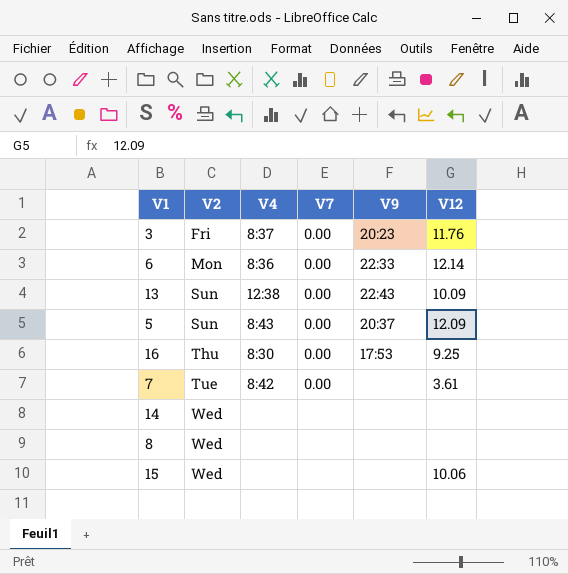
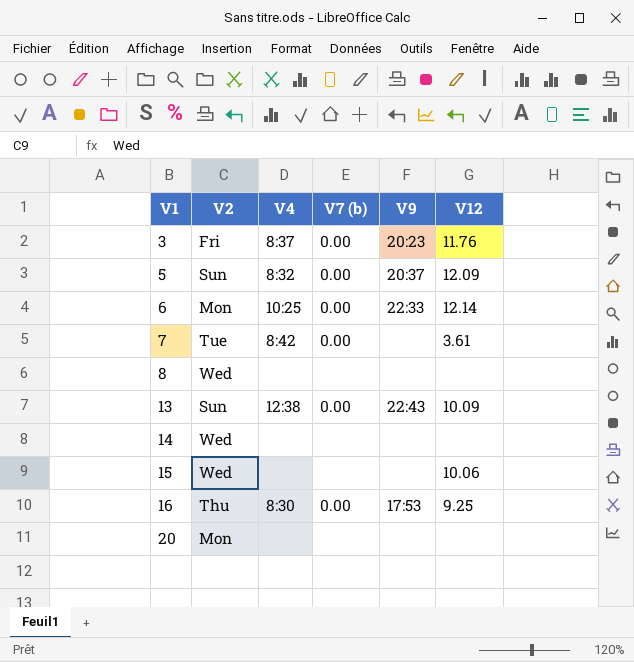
row order: V2 ascending -> V1 ascending
column name: V7 -> V7 (b)
5 | V4: 8:43 -> 8:32
6 | V4: 8:36 -> 10:25
row 20: none -> Mon | none | none | none | none

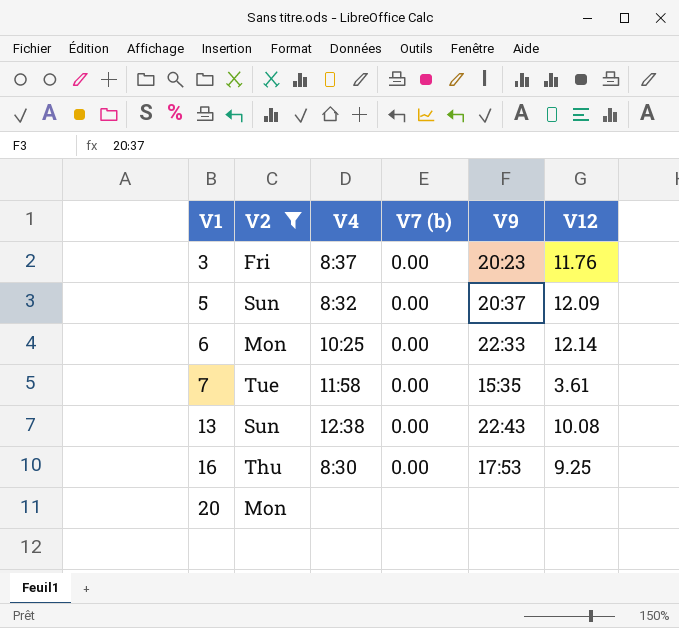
filter: none -> V2 != Wed
7 | V4: 8:42 -> 11:58
7 | V9: none -> 15:35
13 | V12: 10.09 -> 10.08

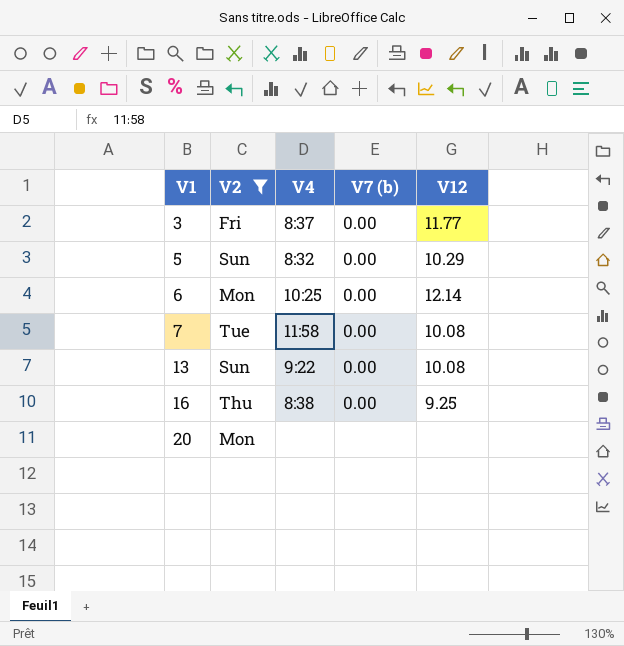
column V9 | position: 5 -> none
3 | V12: 11.76 -> 11.77
5 | V12: 12.09 -> 10.29
7 | V12: 3.61 -> 10.08
13 | V4: 12:38 -> 9:22
16 | V4: 8:30 -> 8:38

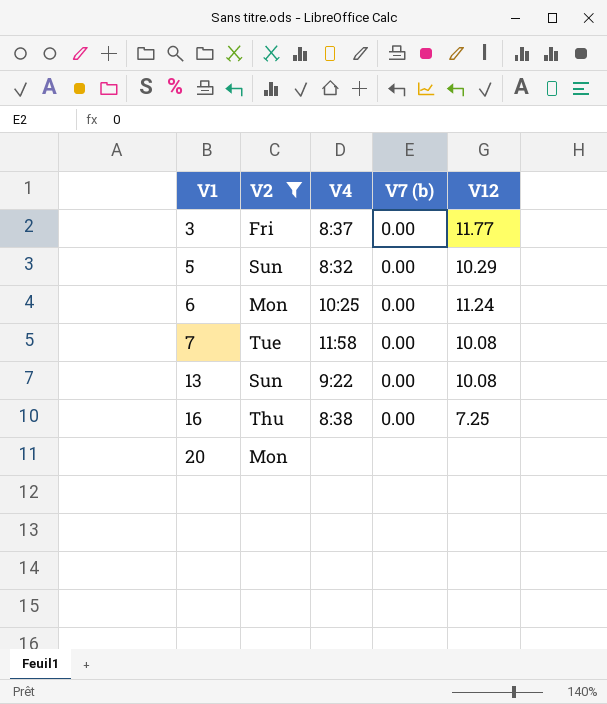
6 | V12: 12.14 -> 11.24
16 | V12: 9.25 -> 7.25

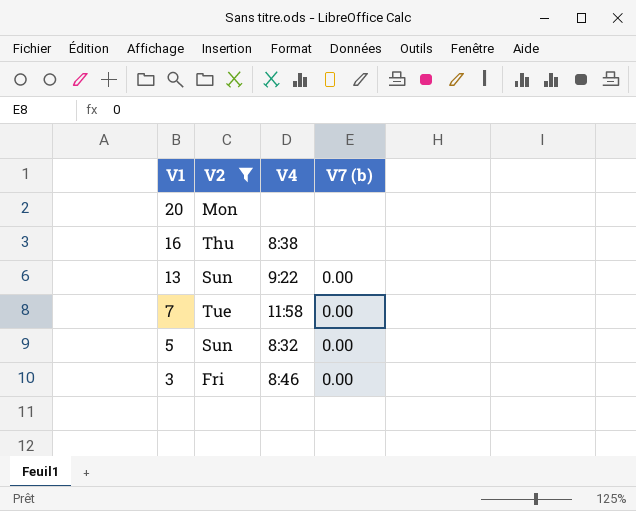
row order: V1 ascending -> V1 descending
column V12 | position: 5 -> none
row 6: Mon | 10:25 | 0.00 | 11.24 -> none
16 | V7 (b): 0.00 -> none
3 | V4: 8:37 -> 8:46

